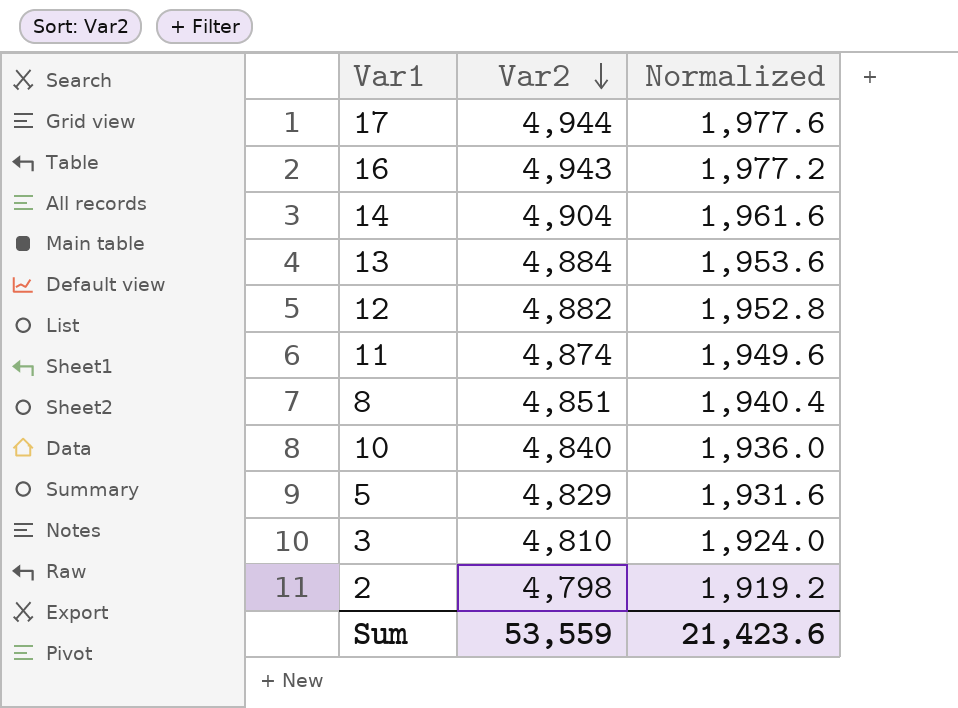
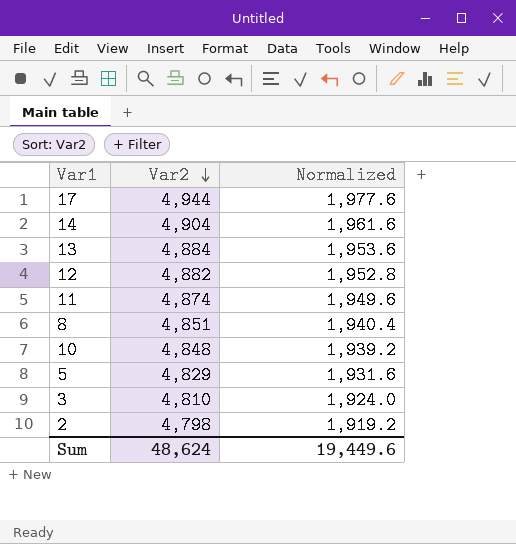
row 16: 4,943 | 1,977.2 -> none
10 | Var2: 4,840 -> 4,848
10 | Normalized: 1,936.0 -> 1,939.2
Sum | Var2: 53,559 -> 48,624
Sum | Normalized: 21,423.6 -> 19,449.6

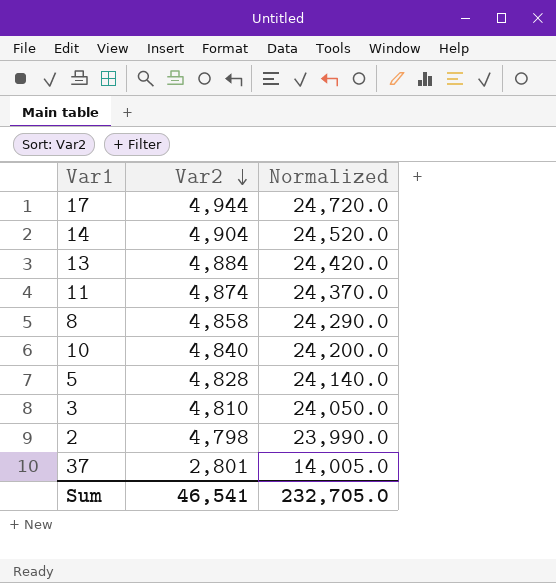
column Normalized | formula: [Var2] * 0.4 -> [Var2] * 5
row 12: 4,882 | 1,952.8 -> none
8 | Var2: 4,851 -> 4,858
10 | Var2: 4,848 -> 4,840
5 | Var2: 4,829 -> 4,828
row 37: none -> 2,801 | 14,005.0
Sum | Var2: 48,624 -> 46,541
Sum | Normalized: 19,449.6 -> 232,705.0

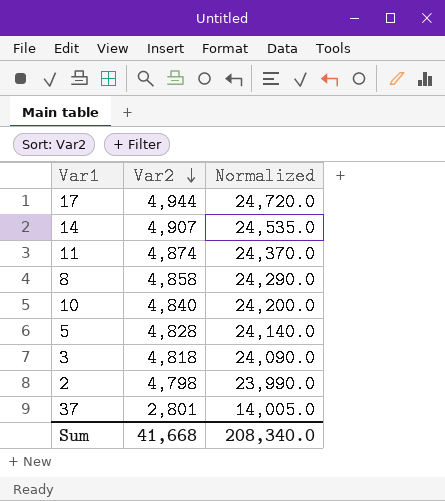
row 13: 4,884 | 24,420.0 -> none
14 | Var2: 4,904 -> 4,907
14 | Normalized: 24,520.0 -> 24,535.0
3 | Var2: 4,810 -> 4,818
3 | Normalized: 24,050.0 -> 24,090.0
Sum | Var2: 46,541 -> 41,668
Sum | Normalized: 232,705.0 -> 208,340.0

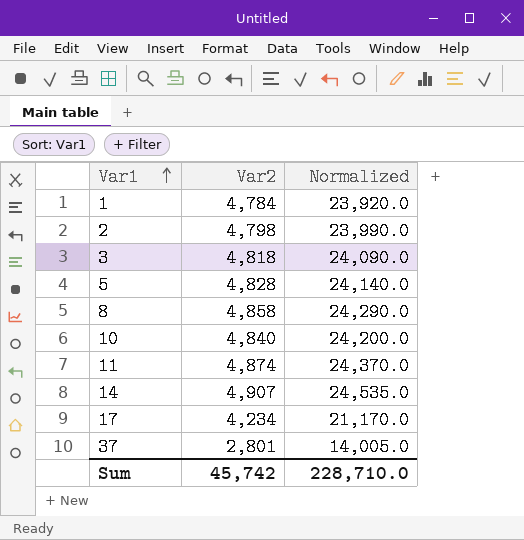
row order: Var2 descending -> Var1 ascending
row 1: none -> 4,784 | 23,920.0
17 | Var2: 4,944 -> 4,234
17 | Normalized: 24,720.0 -> 21,170.0
Sum | Var2: 41,668 -> 45,742
Sum | Normalized: 208,340.0 -> 228,710.0

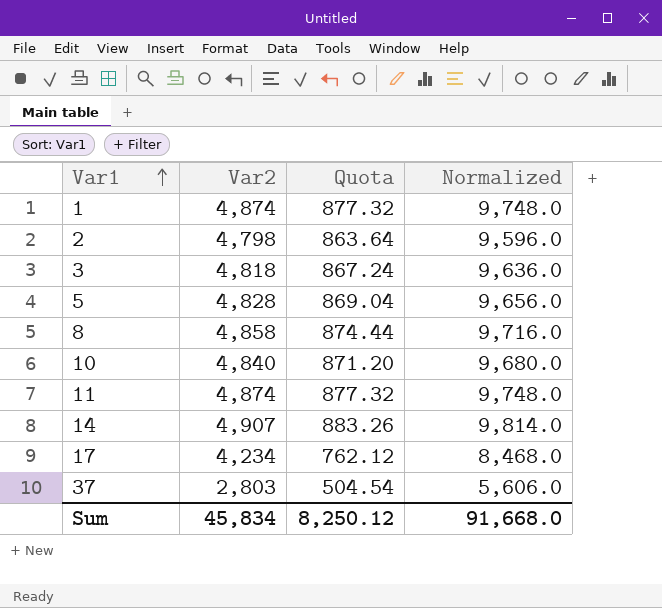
column Quota | formula: none -> [Var2] * 0.18
column Normalized | formula: [Var2] * 5 -> [Var2] * 2
1 | Var2: 4,784 -> 4,874
37 | Var2: 2,801 -> 2,803
Sum | Var2: 45,742 -> 45,834
Sum | Normalized: 228,710.0 -> 91,668.0

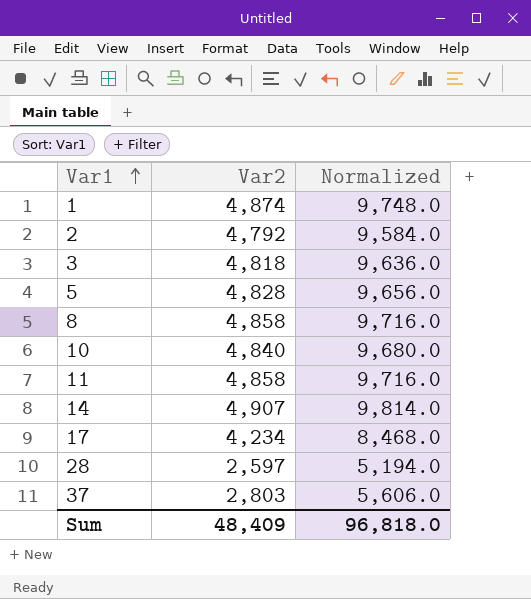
column Quota | formula: [Var2] * 0.18 -> none
2 | Var2: 4,798 -> 4,792
2 | Normalized: 9,596.0 -> 9,584.0
11 | Var2: 4,874 -> 4,858
11 | Normalized: 9,748.0 -> 9,716.0
row 28: none -> 2,597 | 5,194.0
Sum | Var2: 45,834 -> 48,409
Sum | Normalized: 91,668.0 -> 96,818.0

